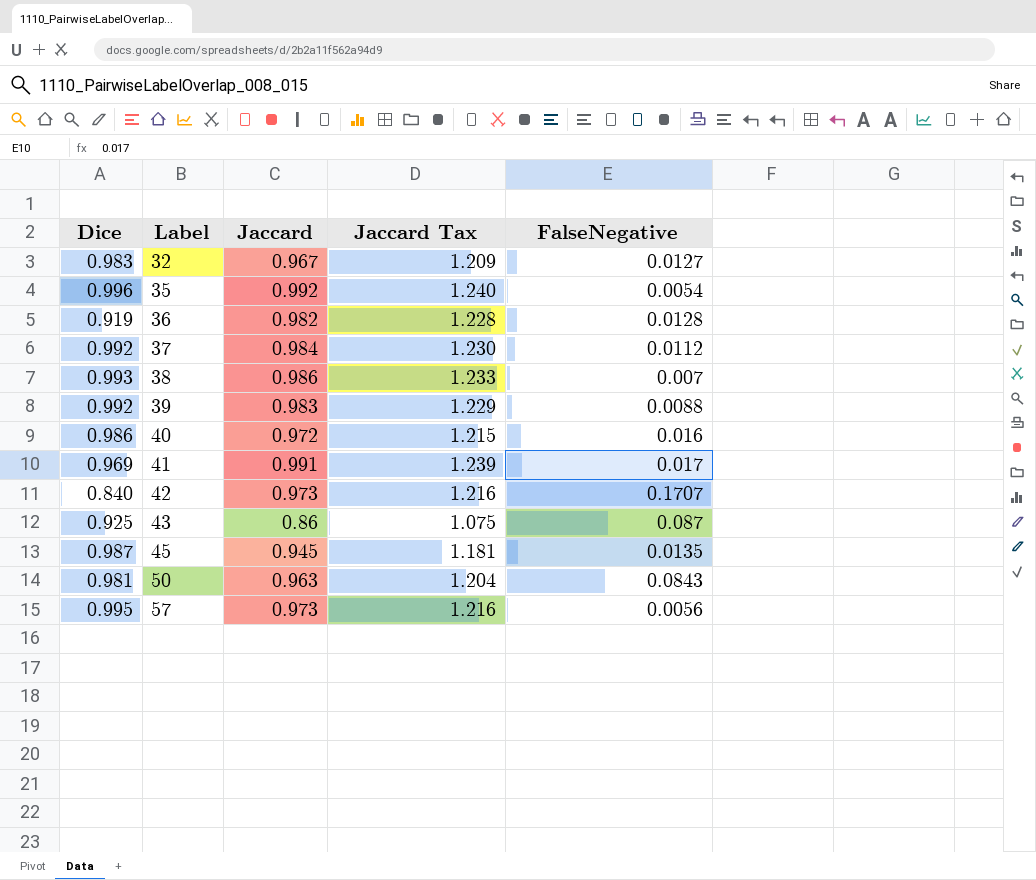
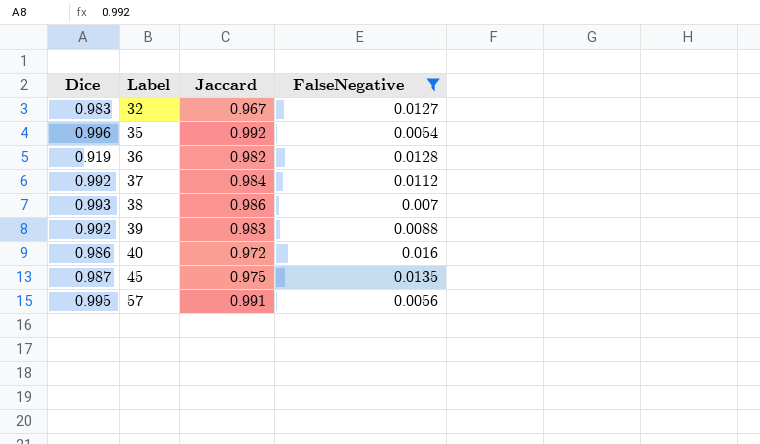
filter: none -> FalseNegative <= 0.016
column Jaccard Tax | formula: [Jaccard] * 1.25 -> none
45 | Jaccard: 0.945 -> 0.975
57 | Jaccard: 0.973 -> 0.991

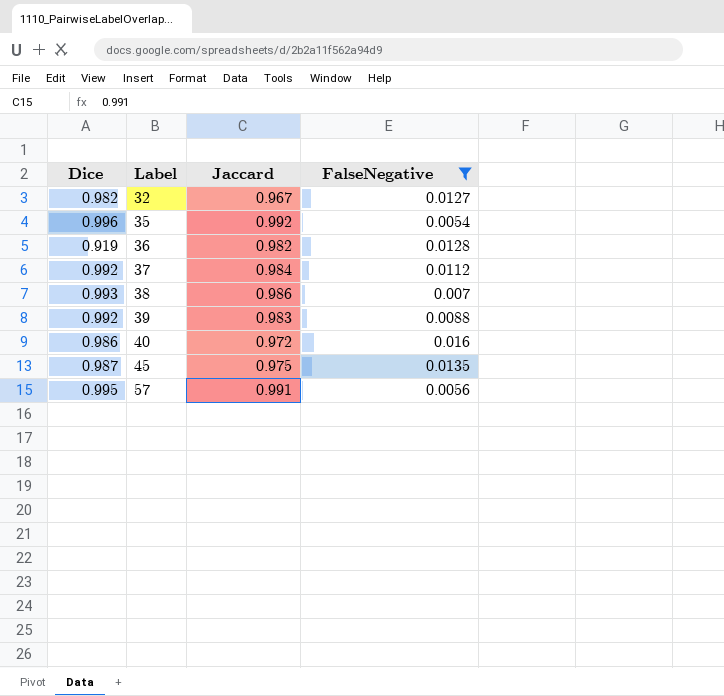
32 | Dice: 0.983 -> 0.982

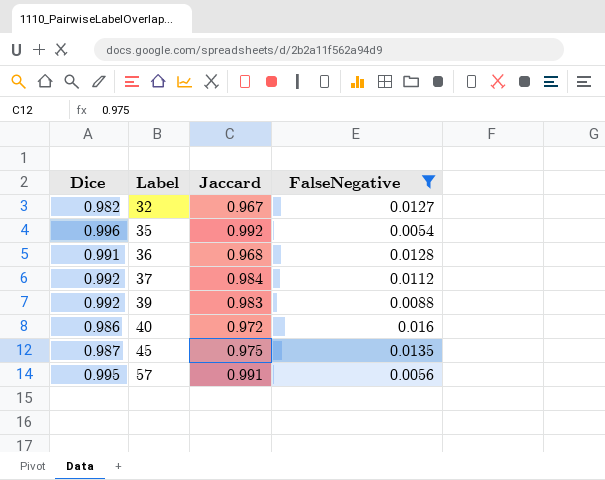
row 38: 0.993 | 0.986 | 0.007 -> none
36 | Dice: 0.919 -> 0.991
36 | Jaccard: 0.982 -> 0.968

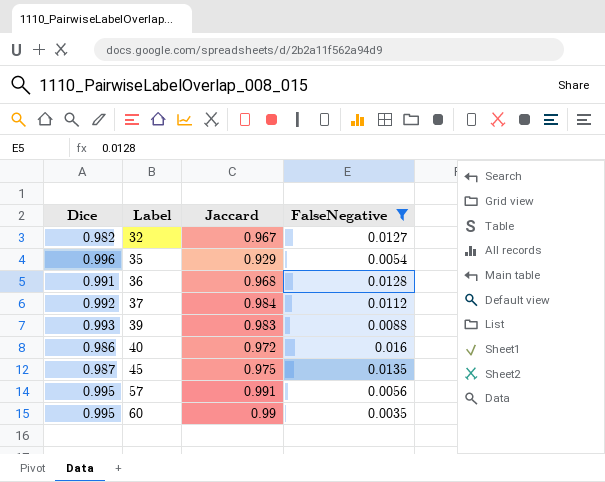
35 | Jaccard: 0.992 -> 0.929
39 | Dice: 0.992 -> 0.993
row 60: none -> 0.995 | 0.99 | 0.0035

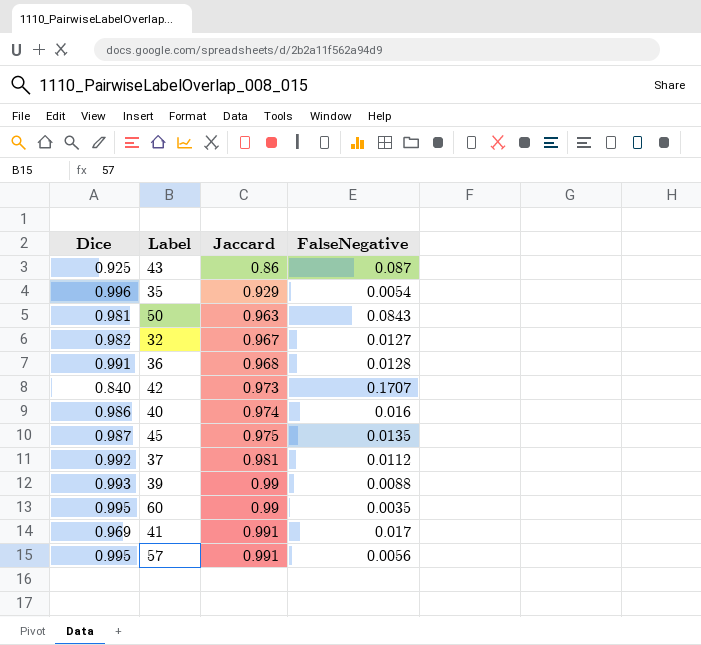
filter: FalseNegative <= 0.016 -> none
row order: Label ascending -> Jaccard ascending
40 | Jaccard: 0.972 -> 0.974
37 | Jaccard: 0.984 -> 0.981
39 | Jaccard: 0.983 -> 0.99

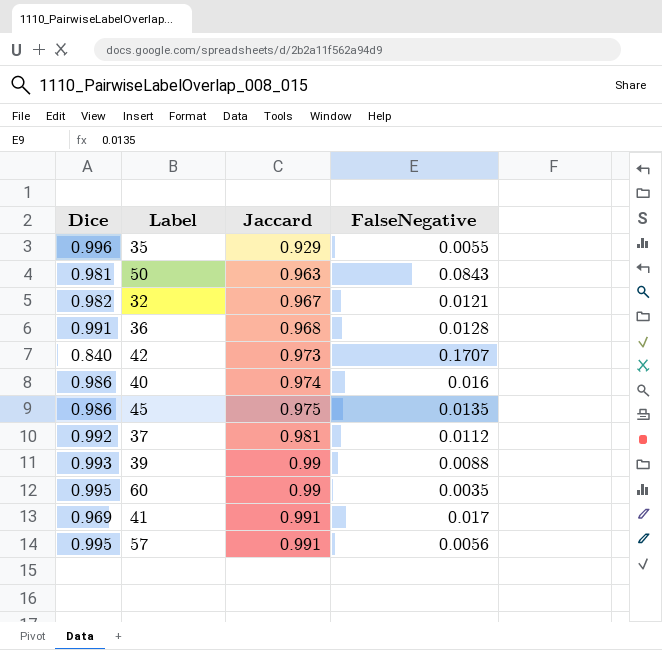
row 43: 0.925 | 0.86 | 0.087 -> none
35 | FalseNegative: 0.0054 -> 0.0055
32 | FalseNegative: 0.0127 -> 0.0121
45 | Dice: 0.987 -> 0.986

